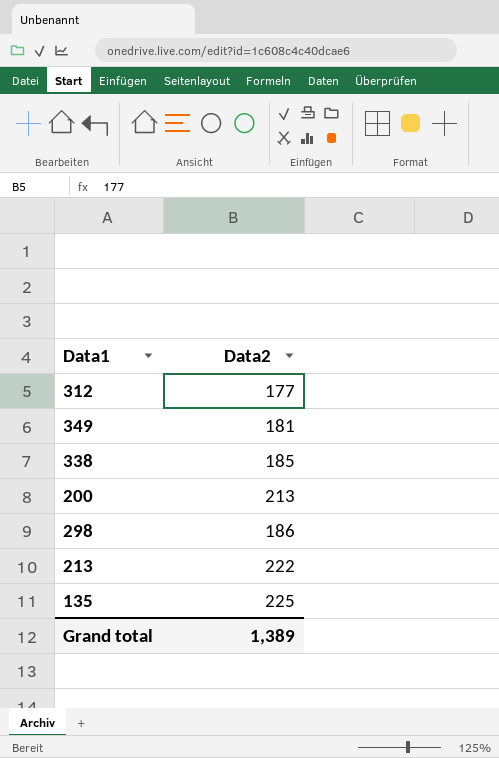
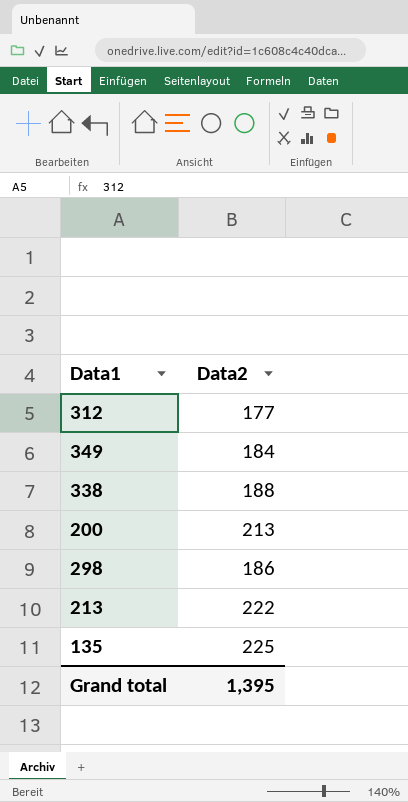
349 | Data2: 181 -> 184
338 | Data2: 185 -> 188
Grand total | Data2: 1,389 -> 1,395

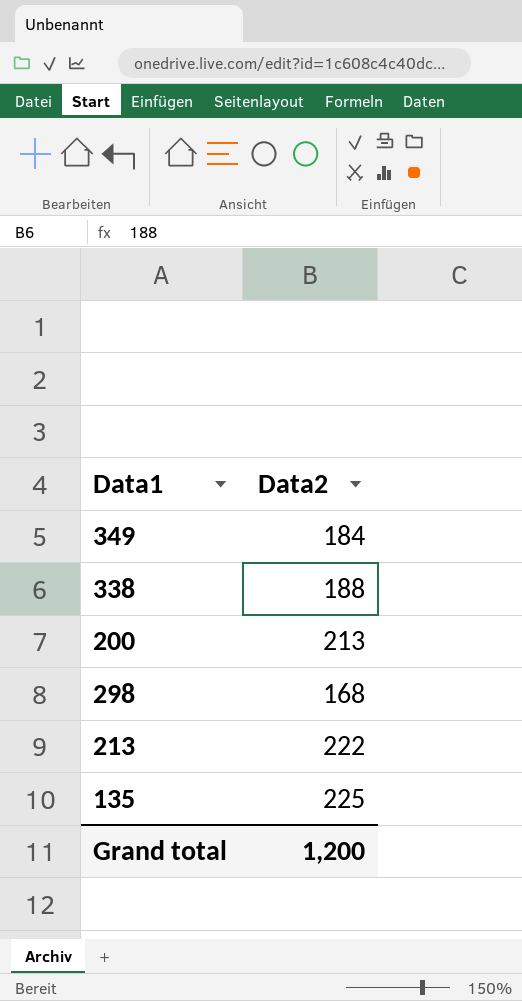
row 312: 177 -> none
298 | Data2: 186 -> 168
Grand total | Data2: 1,395 -> 1,200

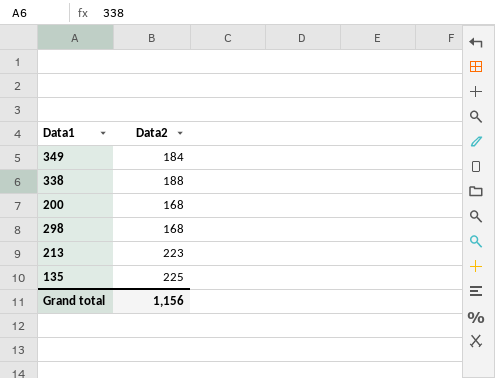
200 | Data2: 213 -> 168
213 | Data2: 222 -> 223
Grand total | Data2: 1,200 -> 1,156

